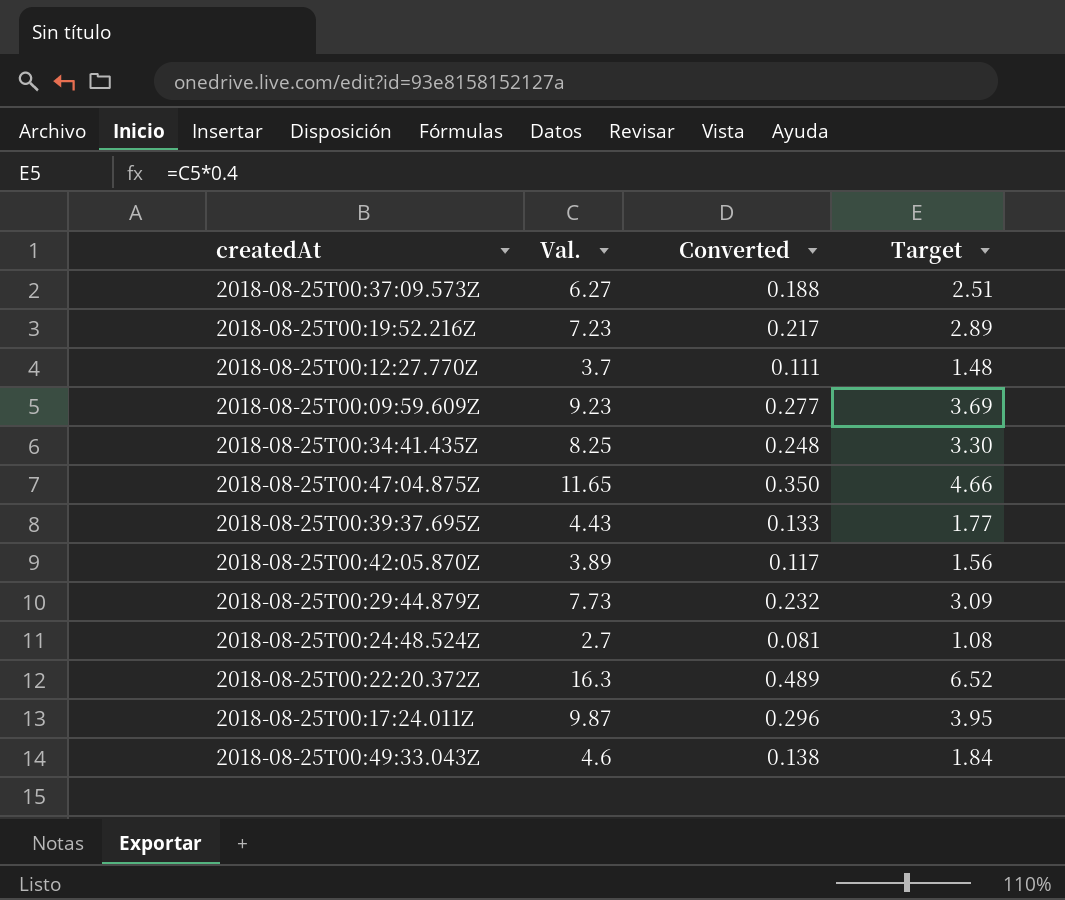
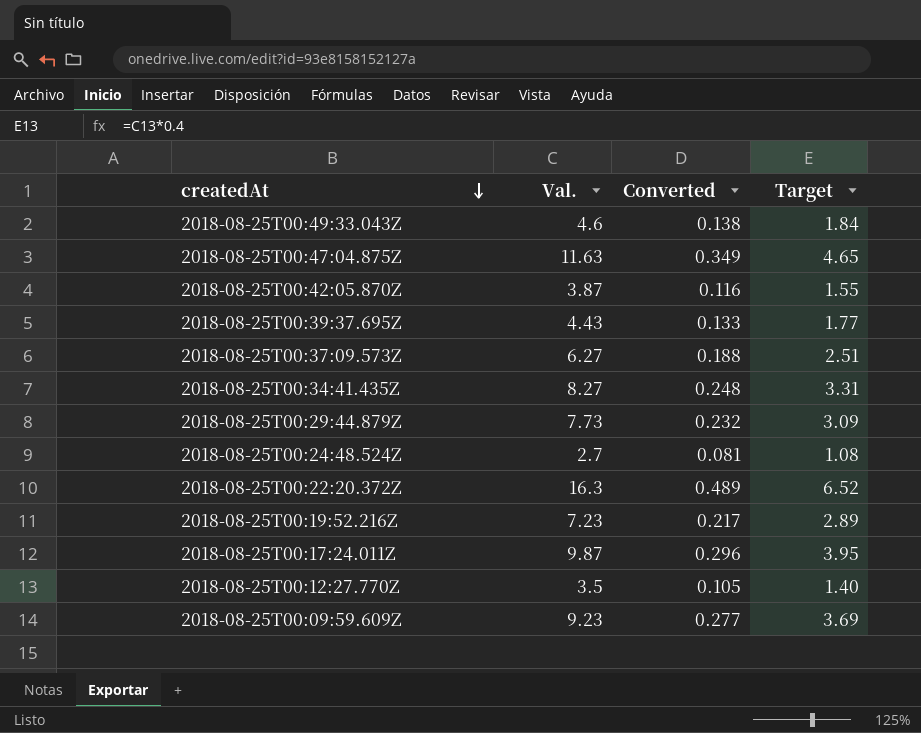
row order: none -> createdAt descending
2018-08-25T00:47:04.875Z | Val.: 11.65 -> 11.63
2018-08-25T00:47:04.875Z | Converted: 0.350 -> 0.349
2018-08-25T00:47:04.875Z | Target: 4.66 -> 4.65
2018-08-25T00:42:05.870Z | Val.: 3.89 -> 3.87
2018-08-25T00:42:05.870Z | Converted: 0.117 -> 0.116
2018-08-25T00:42:05.870Z | Target: 1.56 -> 1.55
2018-08-25T00:34:41.435Z | Val.: 8.25 -> 8.27
2018-08-25T00:34:41.435Z | Target: 3.30 -> 3.31
2018-08-25T00:12:27.770Z | Val.: 3.7 -> 3.5
2018-08-25T00:12:27.770Z | Converted: 0.111 -> 0.105
2018-08-25T00:12:27.770Z | Target: 1.48 -> 1.40

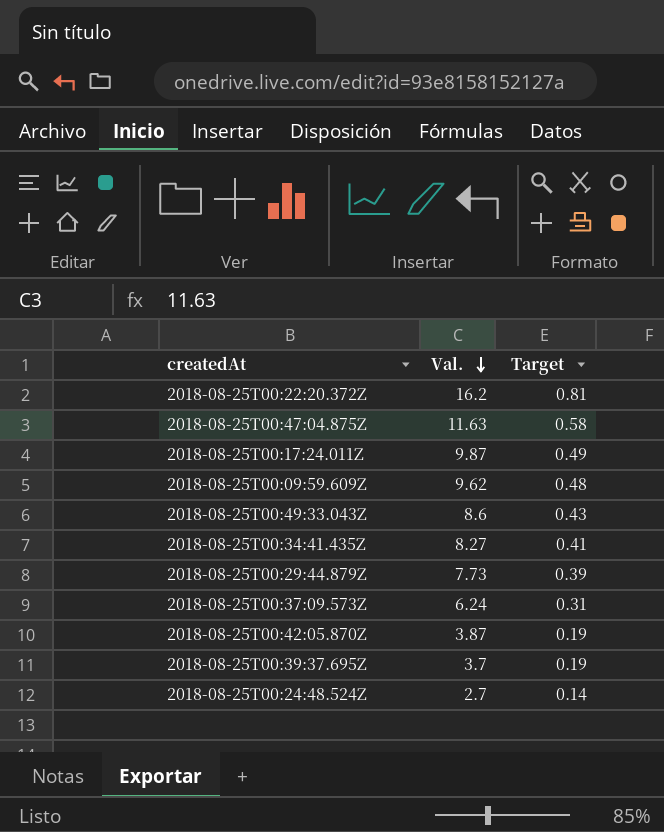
row order: createdAt descending -> Val. descending
column Converted | formula: [Val.] * 0.03 -> none
column Target | formula: [Val.] * 0.4 -> [Val.] * 0.05
row 2018-08-25T00:19:52.216Z: 7.23 | 0.217 | 2.89 -> none
row 2018-08-25T00:12:27.770Z: 3.5 | 0.105 | 1.40 -> none
2018-08-25T00:22:20.372Z | Val.: 16.3 -> 16.2
2018-08-25T00:09:59.609Z | Val.: 9.23 -> 9.62
2018-08-25T00:49:33.043Z | Val.: 4.6 -> 8.6
2018-08-25T00:37:09.573Z | Val.: 6.27 -> 6.24
2018-08-25T00:39:37.695Z | Val.: 4.43 -> 3.7

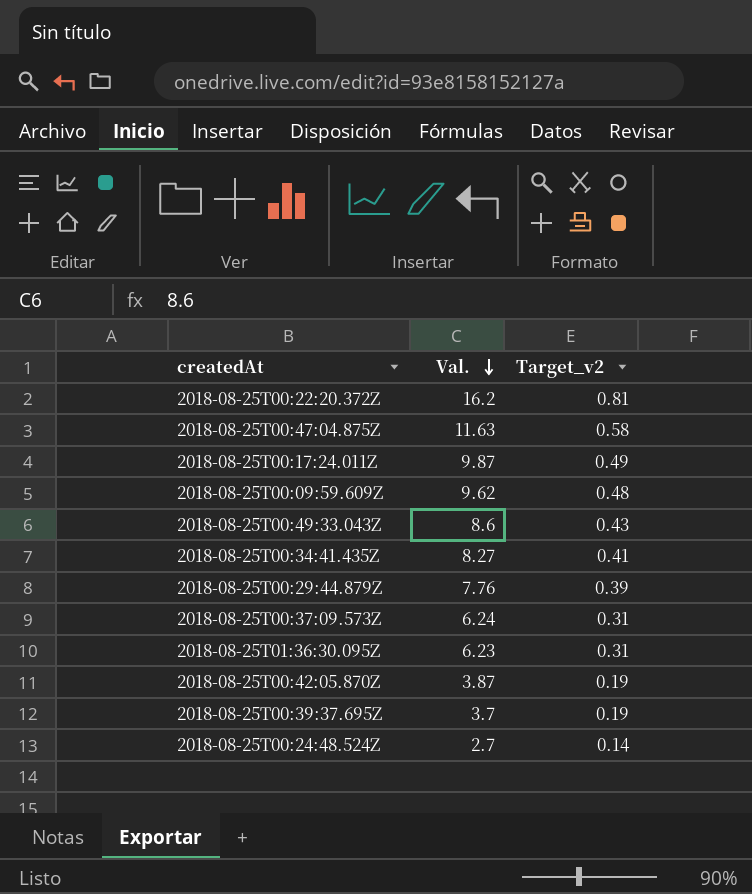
column name: Target -> Target_v2
2018-08-25T00:29:44.879Z | Val.: 7.73 -> 7.76
row 2018-08-25T01:36:30.095Z: none -> 6.23 | 0.31

